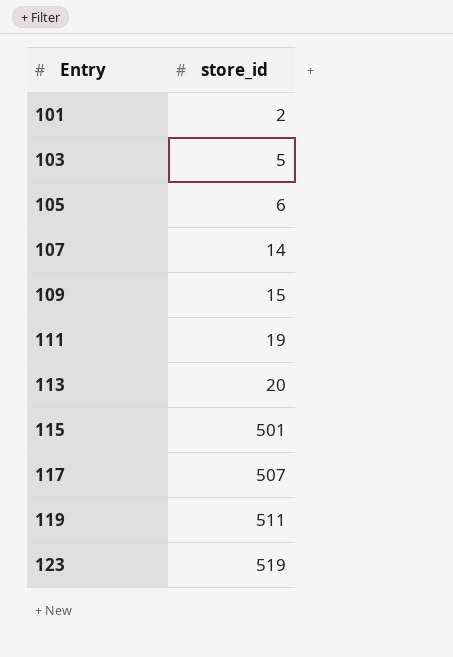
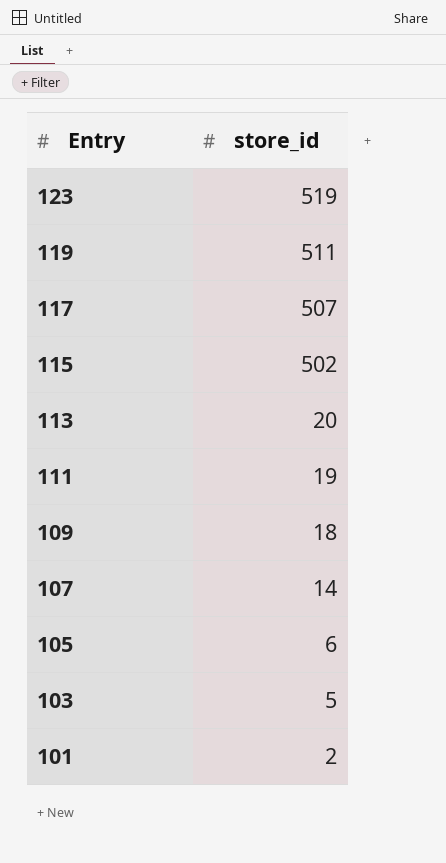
row order: Entry ascending -> Entry descending
115 | store_id: 501 -> 502
109 | store_id: 15 -> 18

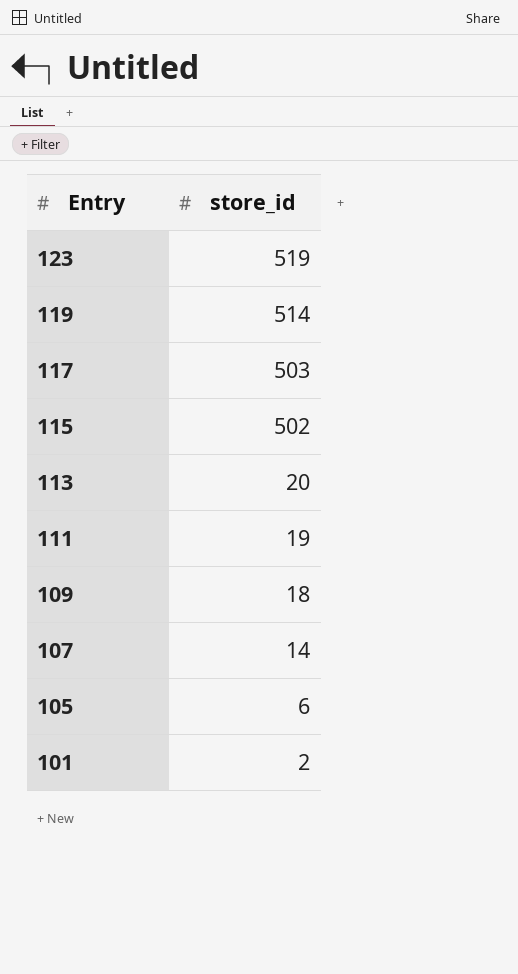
row 103: 5 -> none
119 | store_id: 511 -> 514
117 | store_id: 507 -> 503

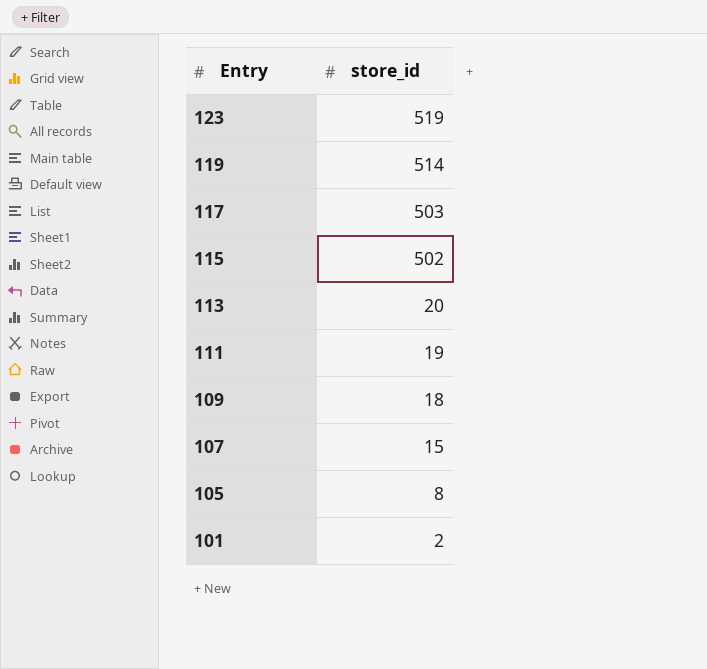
107 | store_id: 14 -> 15
105 | store_id: 6 -> 8

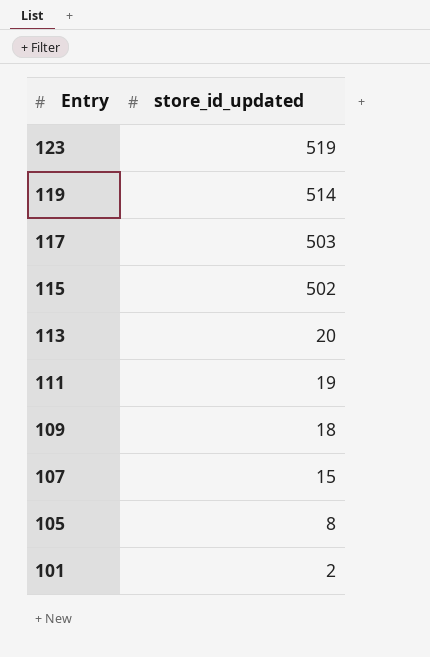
column name: store_id -> store_id_updated

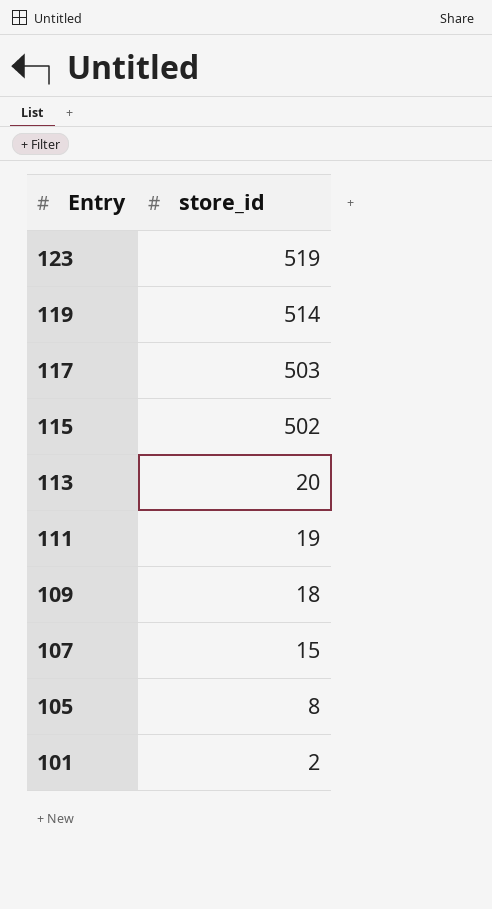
column name: store_id_updated -> store_id

